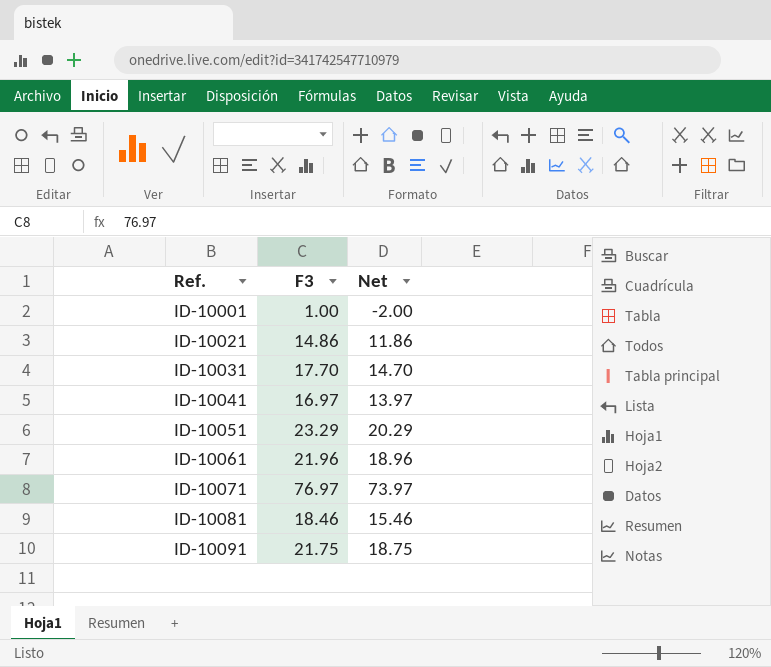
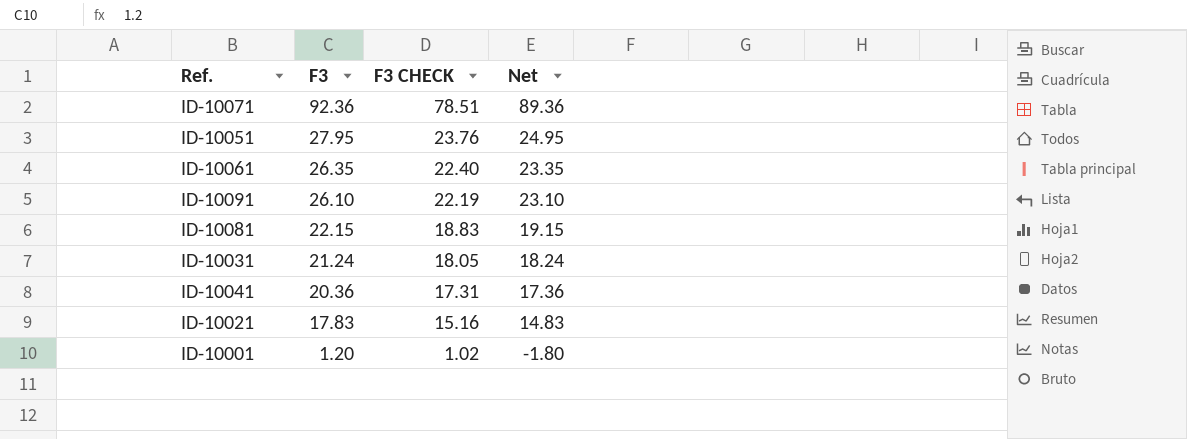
row order: Ref. ascending -> F3 descending
column F3 CHECK | formula: none -> [F3] * 0.85
ID-10071 | F3: 76.97 -> 92.36
ID-10071 | Net: 73.97 -> 89.36
ID-10051 | F3: 23.29 -> 27.95
ID-10051 | Net: 20.29 -> 24.95
ID-10061 | F3: 21.96 -> 26.35
ID-10061 | Net: 18.96 -> 23.35
ID-10091 | F3: 21.75 -> 26.10
ID-10091 | Net: 18.75 -> 23.10
ID-10081 | F3: 18.46 -> 22.15
ID-10081 | Net: 15.46 -> 19.15
ID-10031 | F3: 17.70 -> 21.24
ID-10031 | Net: 14.70 -> 18.24
ID-10041 | F3: 16.97 -> 20.36
ID-10041 | Net: 13.97 -> 17.36
ID-10021 | F3: 14.86 -> 17.83
ID-10021 | Net: 11.86 -> 14.83
ID-10001 | F3: 1.00 -> 1.20
ID-10001 | Net: -2.00 -> -1.80

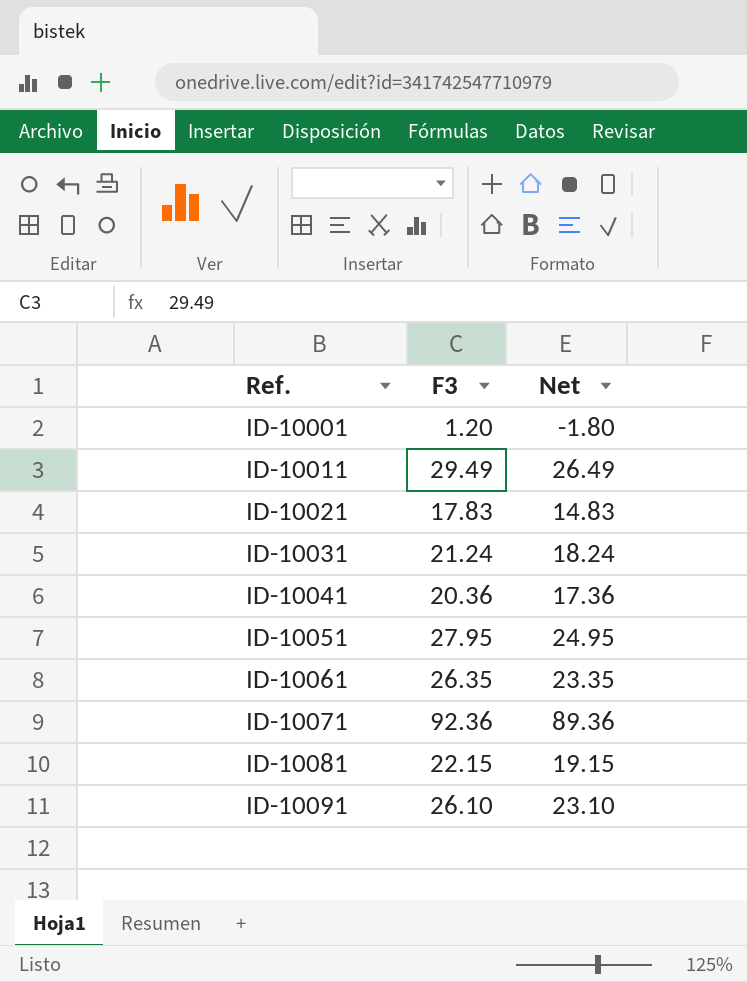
row order: F3 descending -> Ref. ascending
column F3 CHECK | formula: [F3] * 0.85 -> none
row ID-10011: none -> 29.49 | 26.49

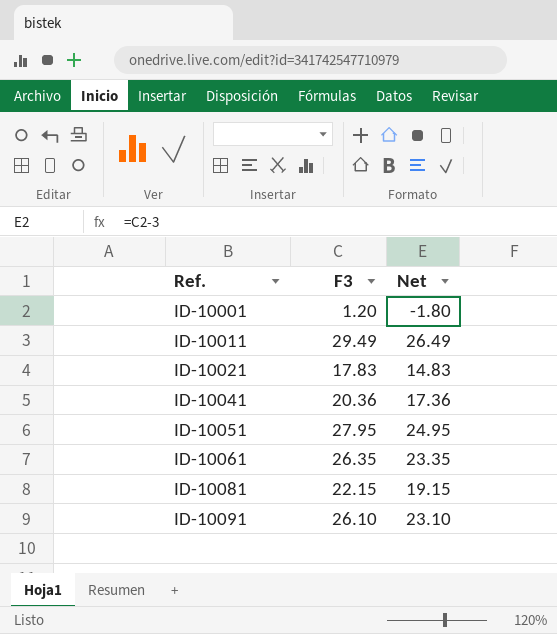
row ID-10031: 21.24 | 18.24 -> none
row ID-10071: 92.36 | 89.36 -> none

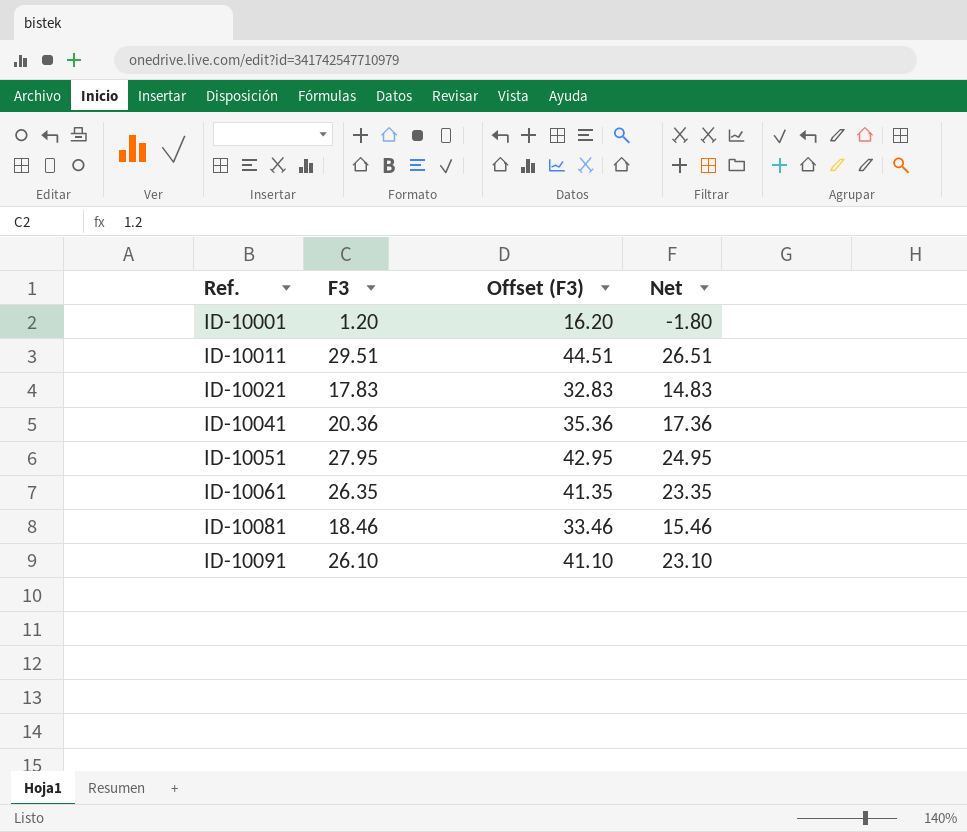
column Offset (F3) | formula: none -> [F3] + 15
ID-10011 | F3: 29.49 -> 29.51
ID-10011 | Net: 26.49 -> 26.51
ID-10081 | F3: 22.15 -> 18.46
ID-10081 | Net: 19.15 -> 15.46

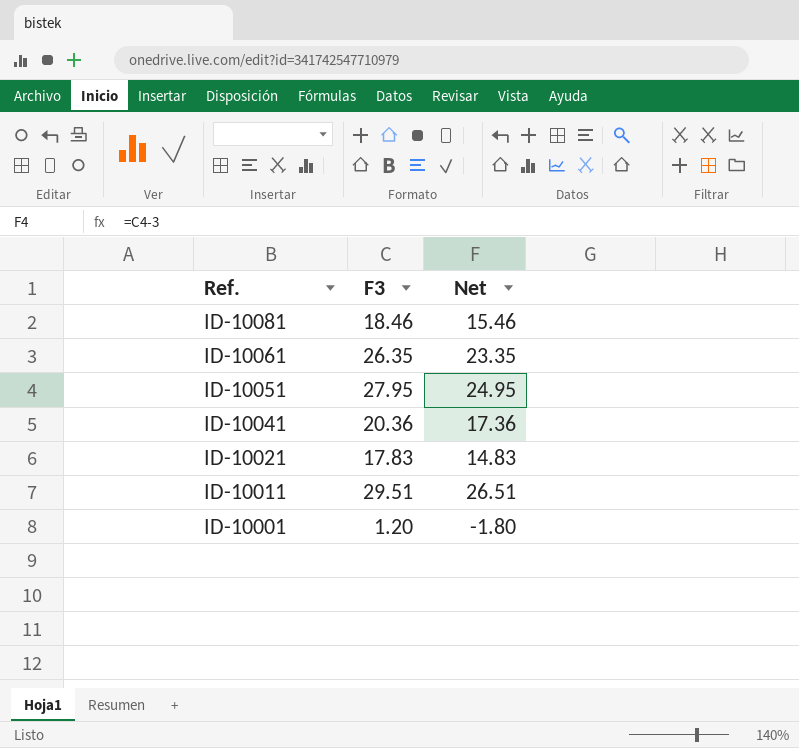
row order: Ref. ascending -> Ref. descending
column Offset (F3) | formula: [F3] + 15 -> none
row ID-10091: 26.10 | 41.10 | 23.10 -> none

